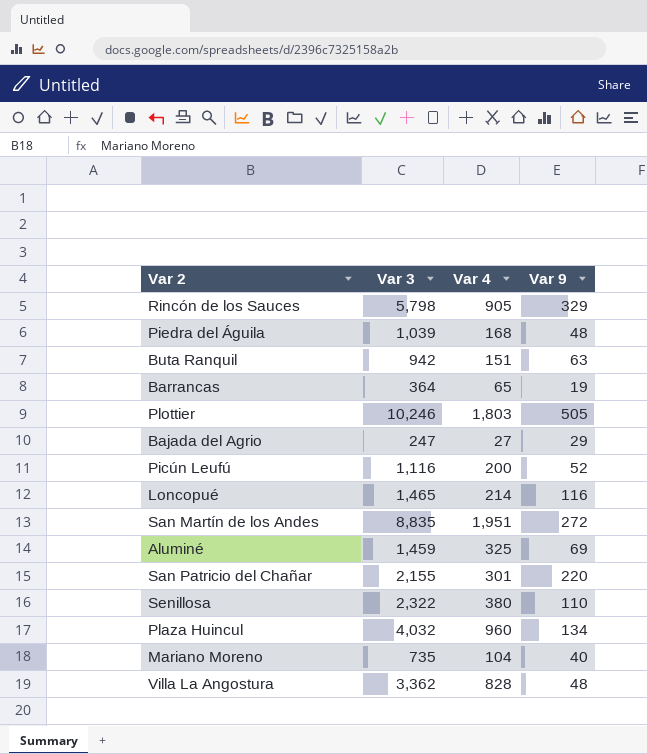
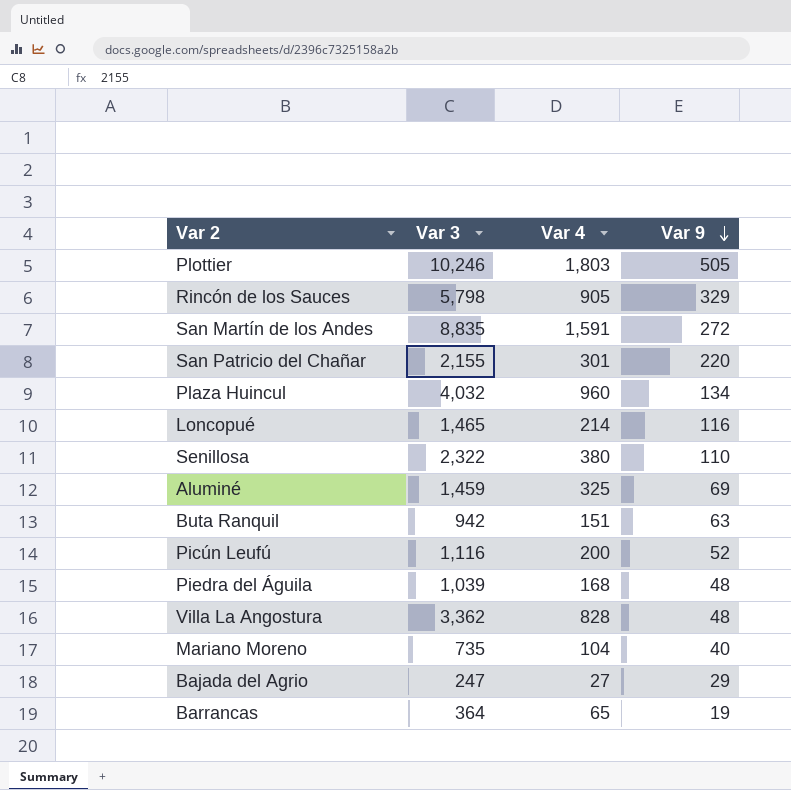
row order: none -> Var 9 descending
San Martín de los Andes | Var 4: 1,951 -> 1,591

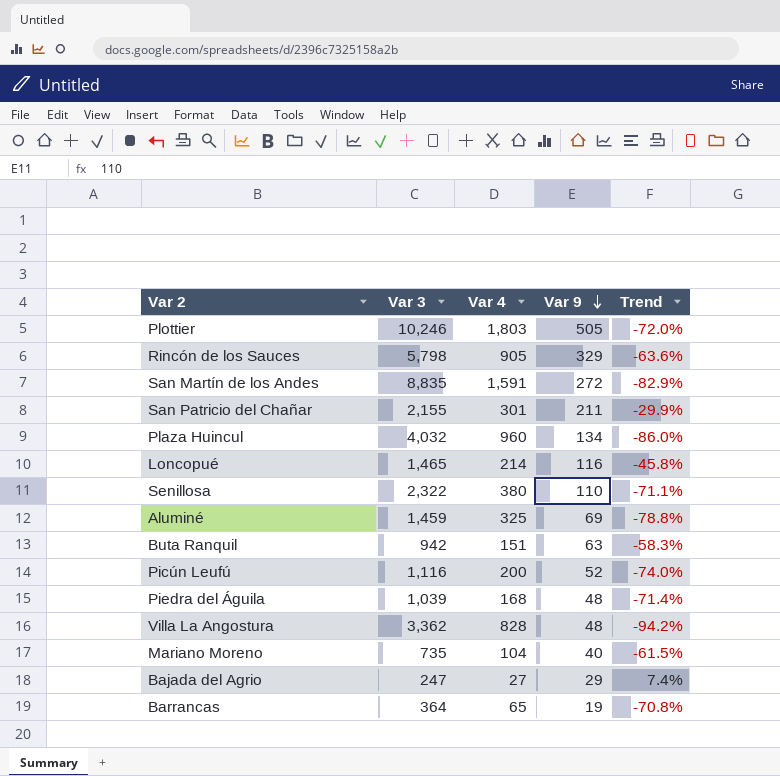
column Trend | formula: none -> ([Var 9] - [Var 4]) / [Var 4]
San Patricio del Chañar | Var 9: 220 -> 211

